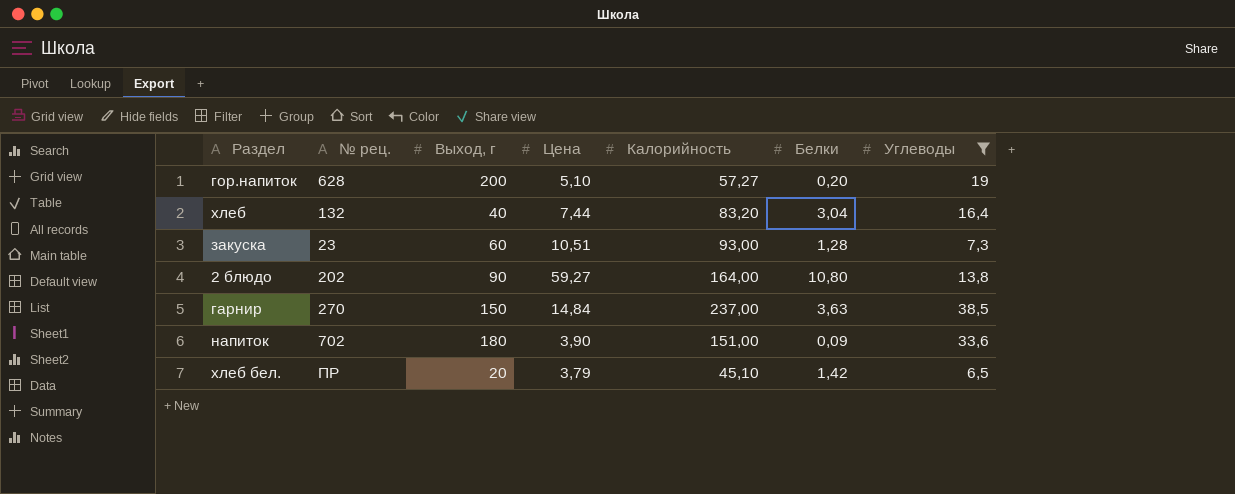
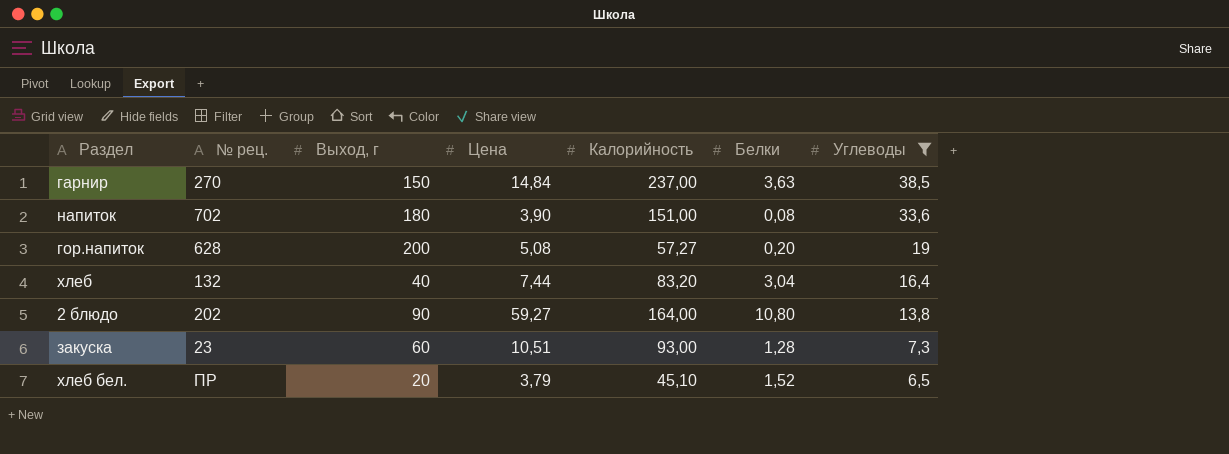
row order: none -> Углеводы descending
напиток | Белки: 0,09 -> 0,08
гор.напиток | Цена: 5,10 -> 5,08
хлеб бел. | Белки: 1,42 -> 1,52

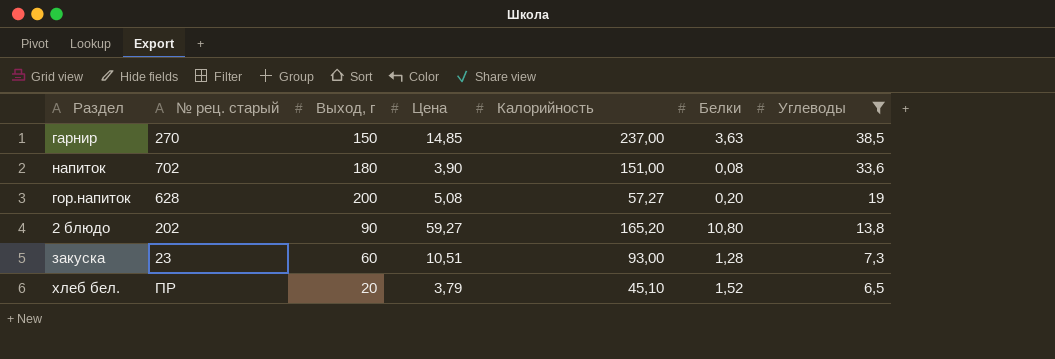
column name: № рец. -> № рец. старый
row хлеб: 132 | 40 | 7,44 | 83,20 | 3,04 | 16,4 -> none
гарнир | Цена: 14,84 -> 14,85
2 блюдо | Калорийность: 164,00 -> 165,20

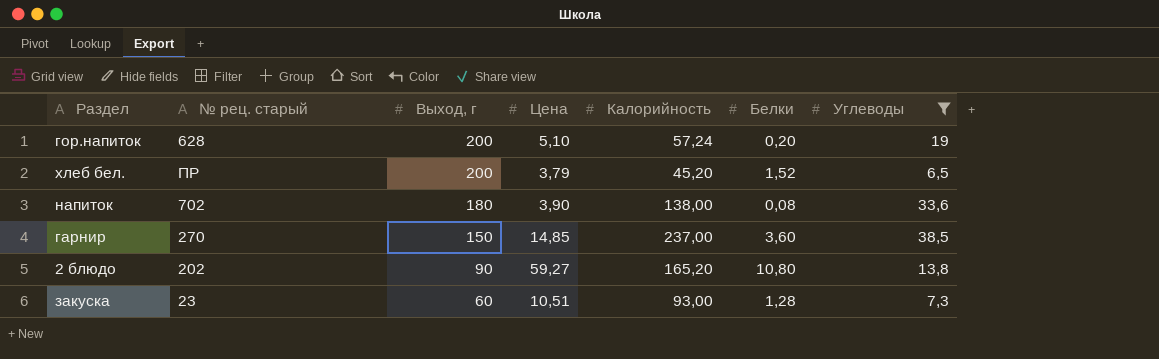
row order: Углеводы descending -> Выход, г descending
гор.напиток | Цена: 5,08 -> 5,10
гор.напиток | Калорийность: 57,27 -> 57,24
хлеб бел. | Выход, г: 20 -> 200
хлеб бел. | Калорийность: 45,10 -> 45,20
напиток | Калорийность: 151,00 -> 138,00
гарнир | Белки: 3,63 -> 3,60

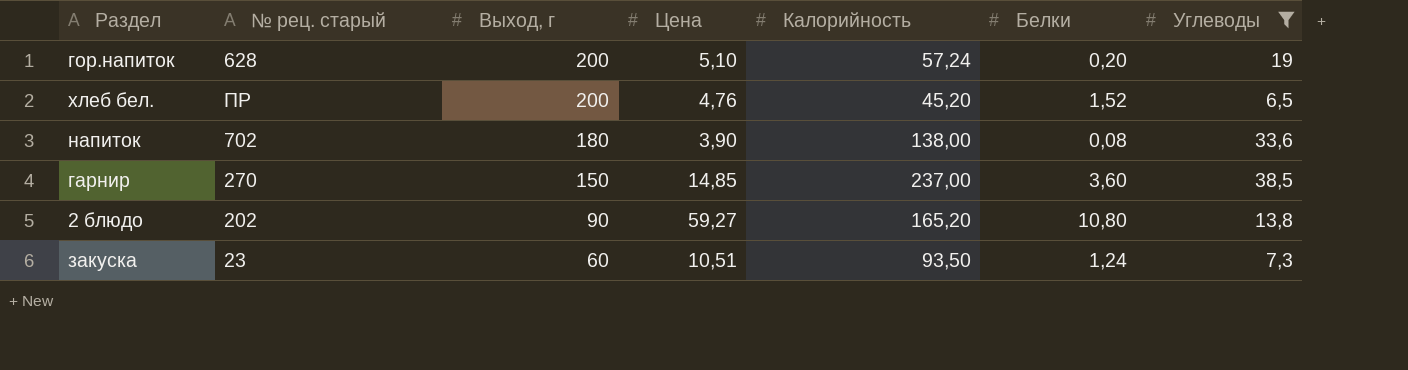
хлеб бел. | Цена: 3,79 -> 4,76
закуска | Калорийность: 93,00 -> 93,50
закуска | Белки: 1,28 -> 1,24

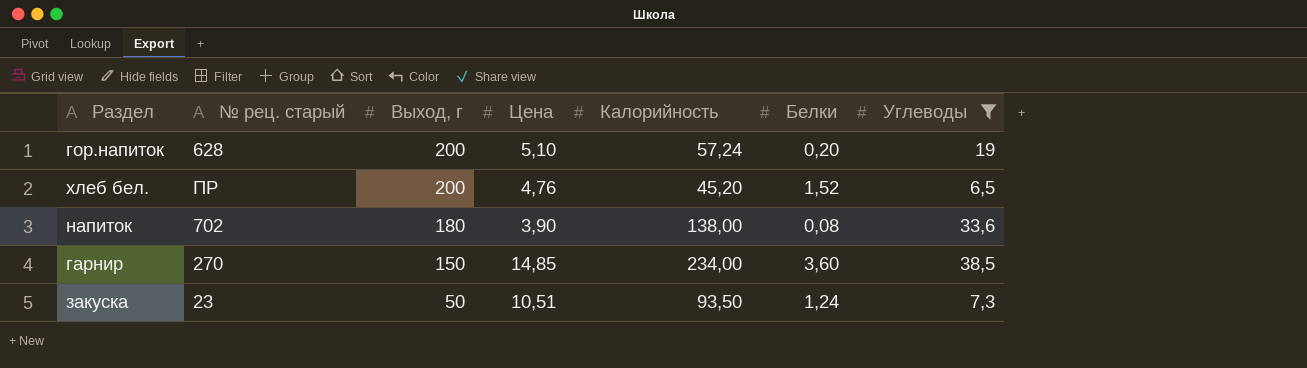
row 2 блюдо: 202 | 90 | 59,27 | 165,20 | 10,80 | 13,8 -> none
гарнир | Калорийность: 237,00 -> 234,00
закуска | Выход, г: 60 -> 50

